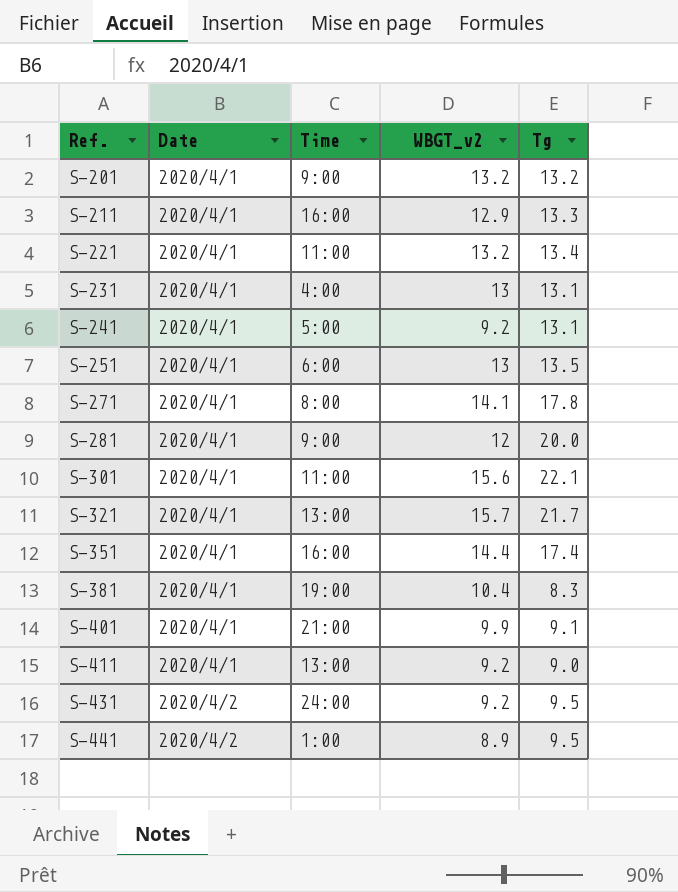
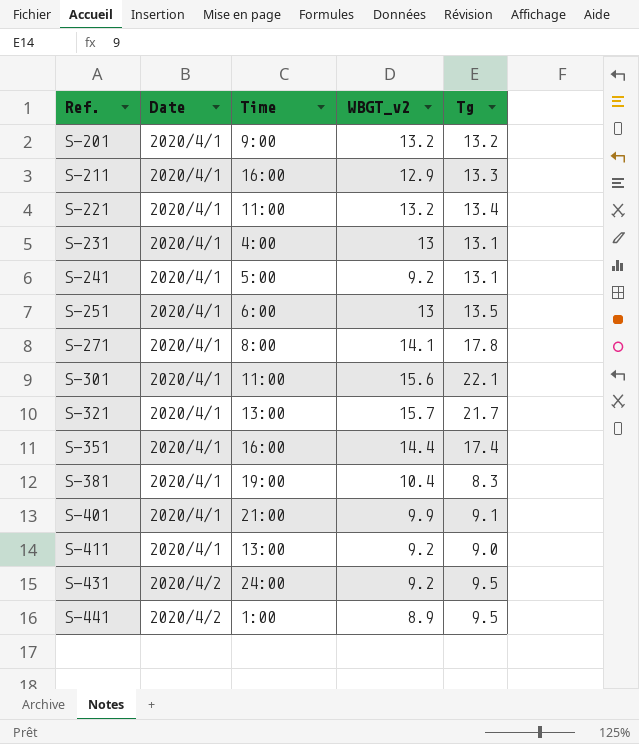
row S-281: 2020/4/1 | 9:00 | 12 | 20.0 -> none

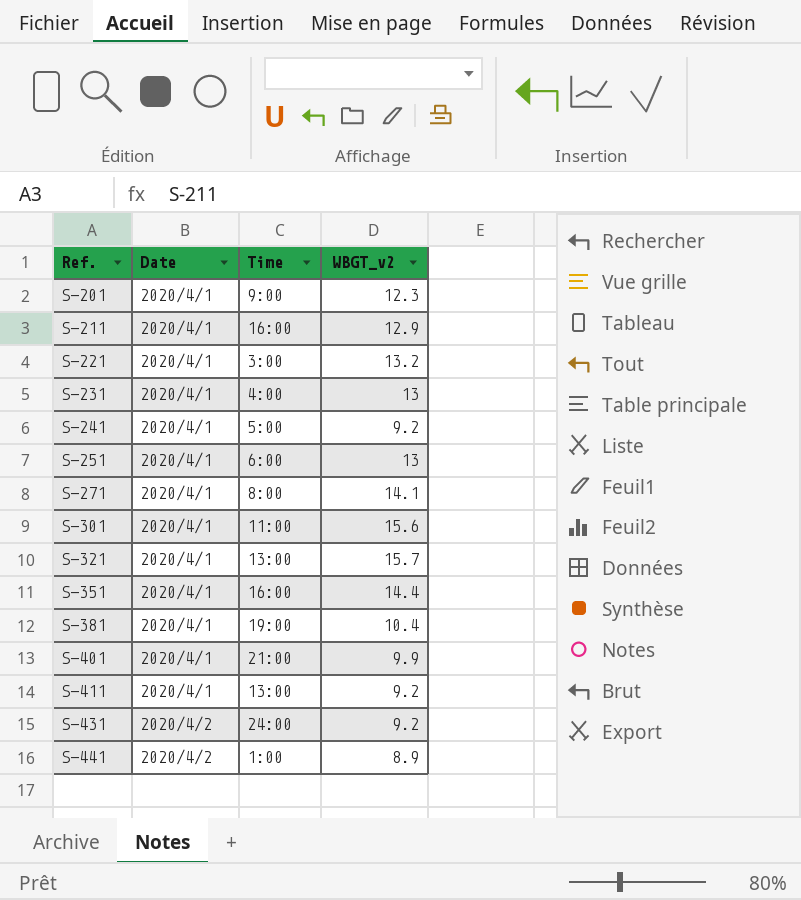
column Tg | position: 5 -> none
S-201 | WBGT_v2: 13.2 -> 12.3
S-221 | Time: 11:00 -> 3:00

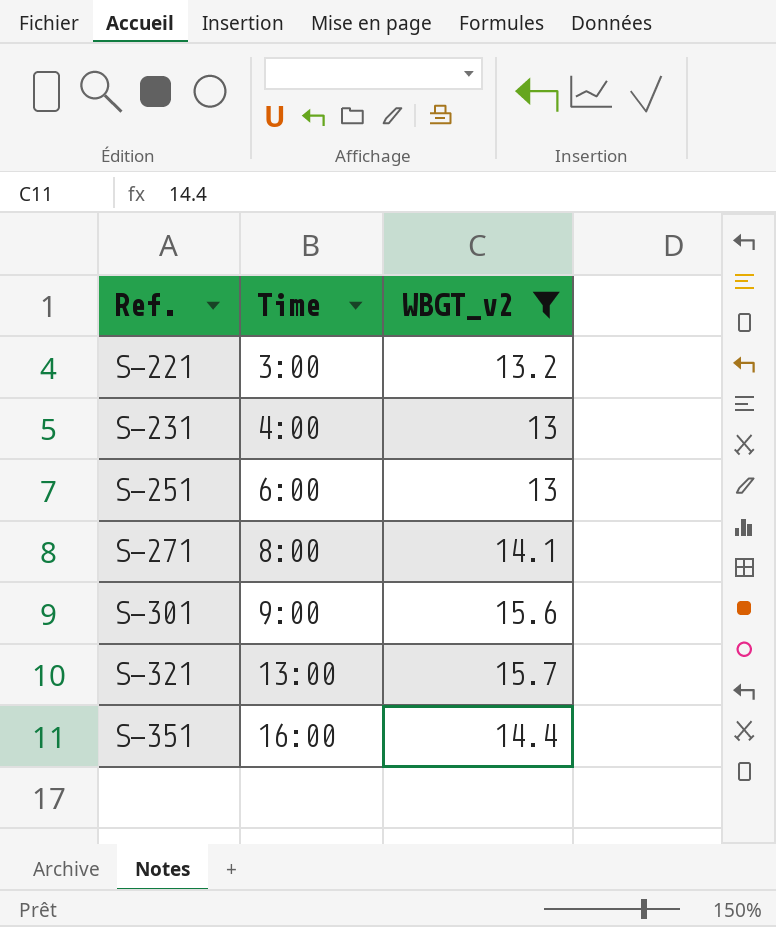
filter: none -> WBGT_v2 >= 13
column Date | position: 2 -> none
S-301 | Time: 11:00 -> 9:00

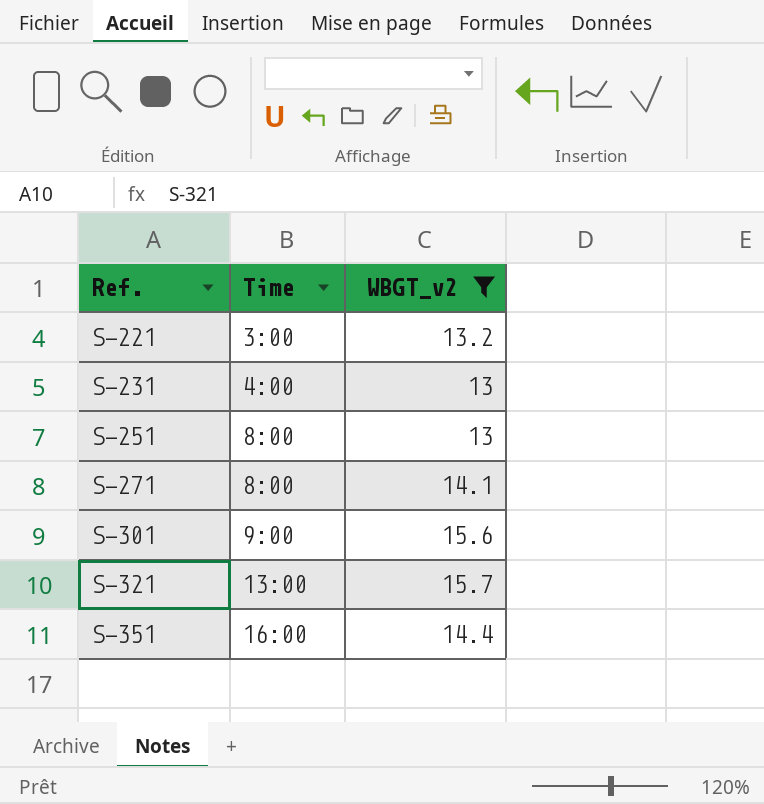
S-251 | Time: 6:00 -> 8:00

